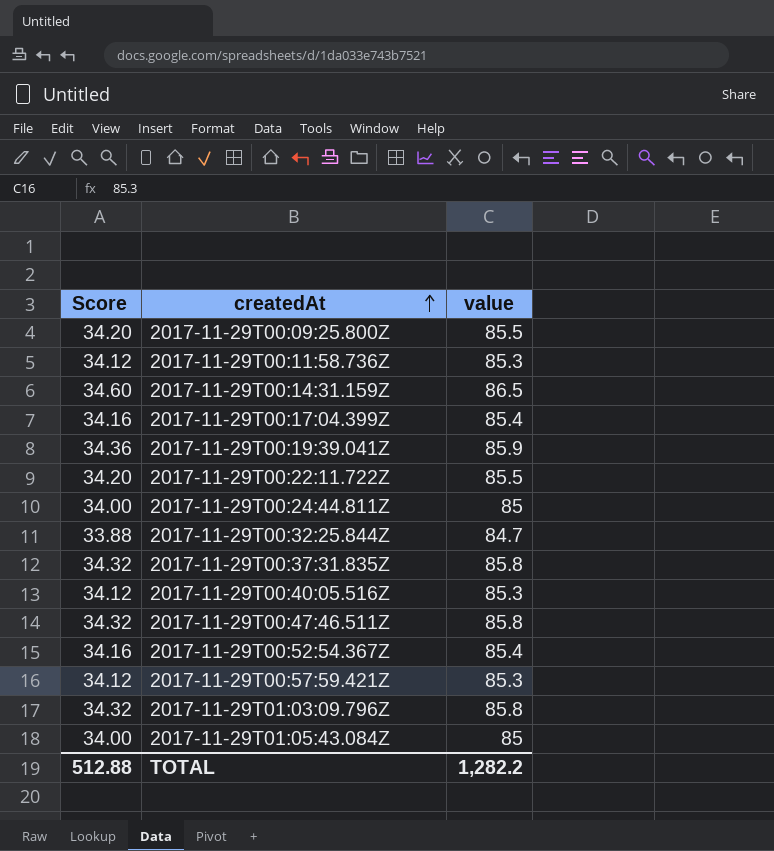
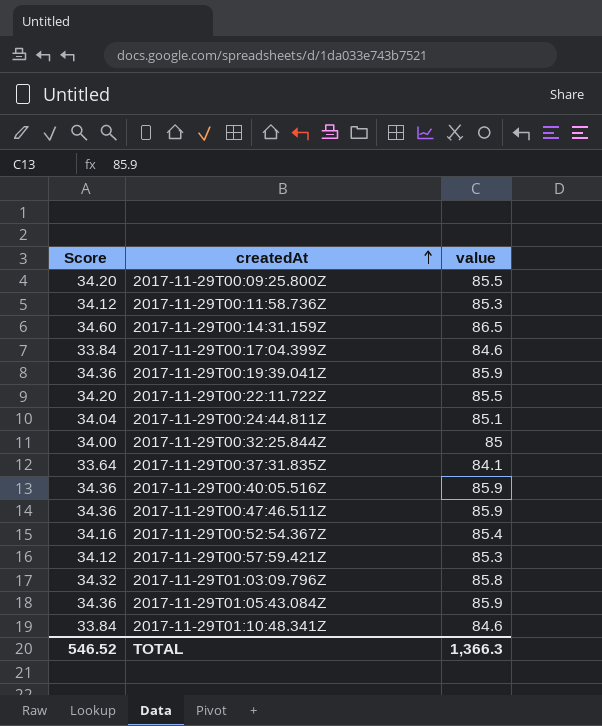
2017-11-29T00:17:04.399Z | Score: 34.16 -> 33.84
2017-11-29T00:17:04.399Z | value: 85.4 -> 84.6
2017-11-29T00:24:44.811Z | Score: 34.00 -> 34.04
2017-11-29T00:24:44.811Z | value: 85 -> 85.1
2017-11-29T00:32:25.844Z | Score: 33.88 -> 34.00
2017-11-29T00:32:25.844Z | value: 84.7 -> 85
2017-11-29T00:37:31.835Z | Score: 34.32 -> 33.64
2017-11-29T00:37:31.835Z | value: 85.8 -> 84.1
2017-11-29T00:40:05.516Z | Score: 34.12 -> 34.36
2017-11-29T00:40:05.516Z | value: 85.3 -> 85.9
2017-11-29T00:47:46.511Z | Score: 34.32 -> 34.36
2017-11-29T00:47:46.511Z | value: 85.8 -> 85.9
2017-11-29T01:05:43.084Z | Score: 34.00 -> 34.36
2017-11-29T01:05:43.084Z | value: 85 -> 85.9
row 2017-11-29T01:10:48.341Z: none -> 33.84 | 84.6
TOTAL | Score: 512.88 -> 546.52
TOTAL | value: 1,282.2 -> 1,366.3

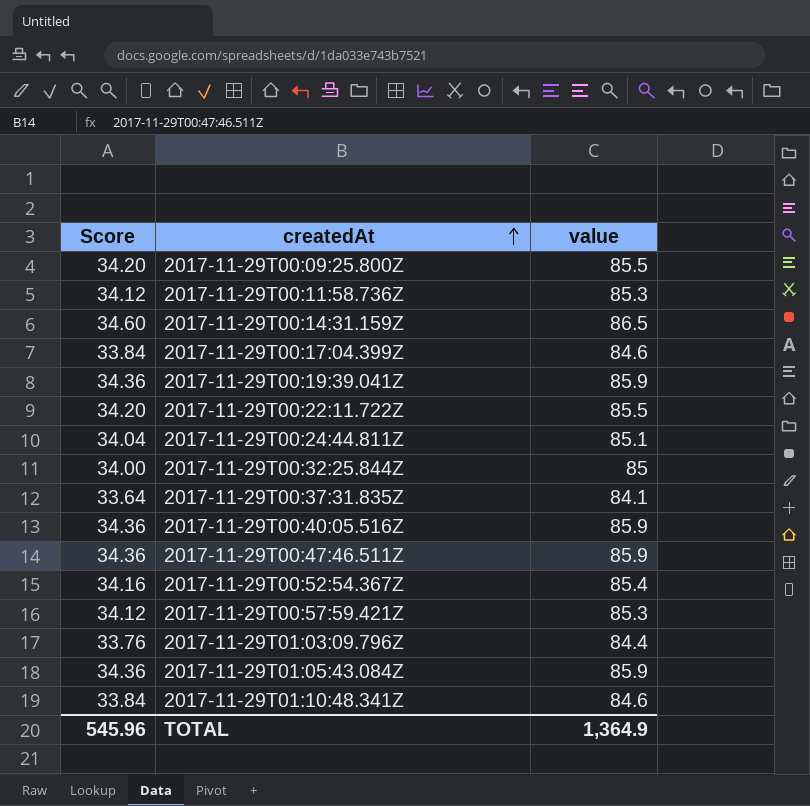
2017-11-29T01:03:09.796Z | Score: 34.32 -> 33.76
2017-11-29T01:03:09.796Z | value: 85.8 -> 84.4
TOTAL | Score: 546.52 -> 545.96
TOTAL | value: 1,366.3 -> 1,364.9

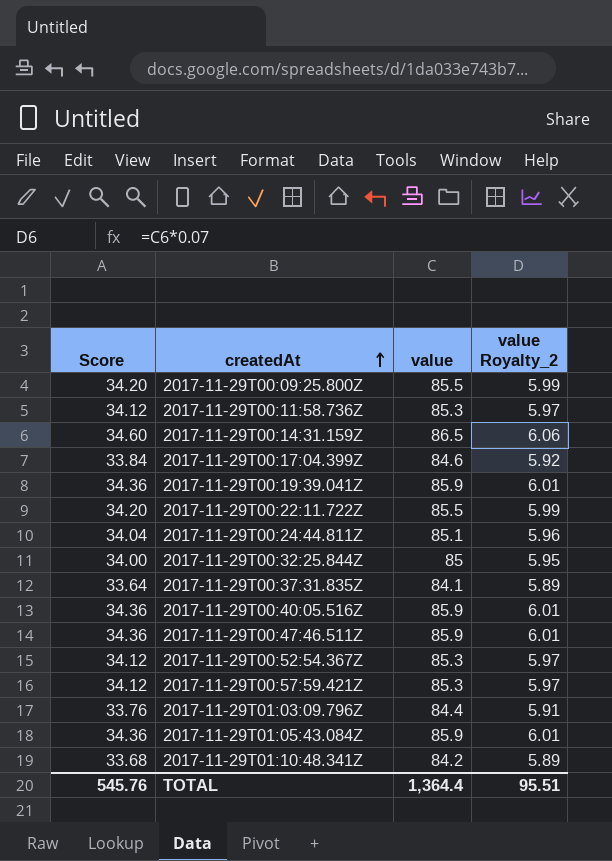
column value Royalty_2 | formula: none -> [value] * 0.07
2017-11-29T00:52:54.367Z | Score: 34.16 -> 34.12
2017-11-29T00:52:54.367Z | value: 85.4 -> 85.3
2017-11-29T01:10:48.341Z | Score: 33.84 -> 33.68
2017-11-29T01:10:48.341Z | value: 84.6 -> 84.2
TOTAL | Score: 545.96 -> 545.76
TOTAL | value: 1,364.9 -> 1,364.4

